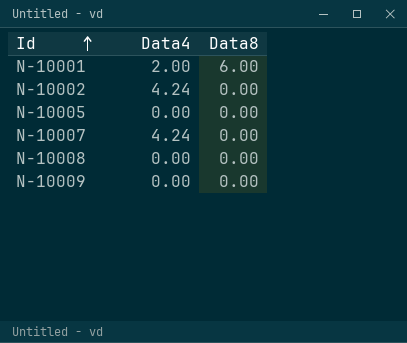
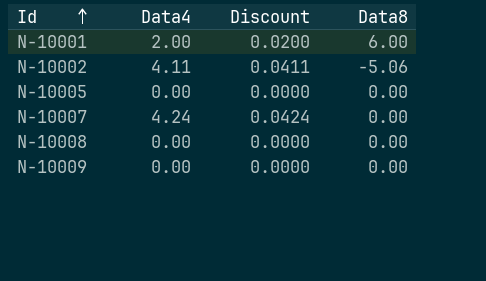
column Discount | formula: none -> [Data4] * 0.01
N-10002 | Data4: 4.24 -> 4.11
N-10002 | Data8: 0.00 -> -5.06

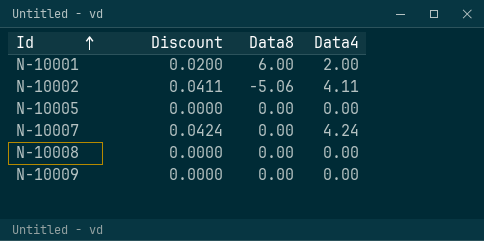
column Data4 | position: 2 -> 4

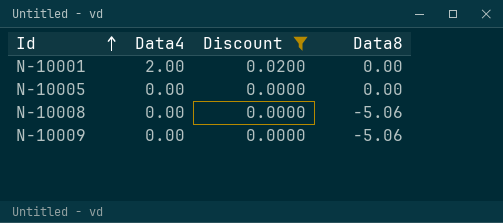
filter: none -> Discount <= 0.0200
column Data4 | position: 4 -> 2
N-10001 | Data8: 6.00 -> 0.00
N-10008 | Data8: 0.00 -> -5.06
N-10009 | Data8: 0.00 -> -5.06

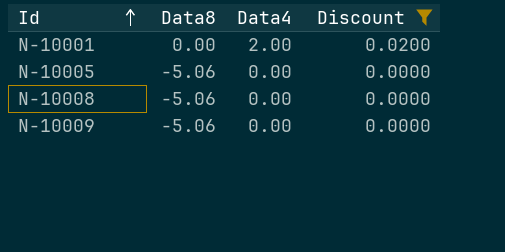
column Data8 | position: 4 -> 2
N-10005 | Data8: 0.00 -> -5.06

